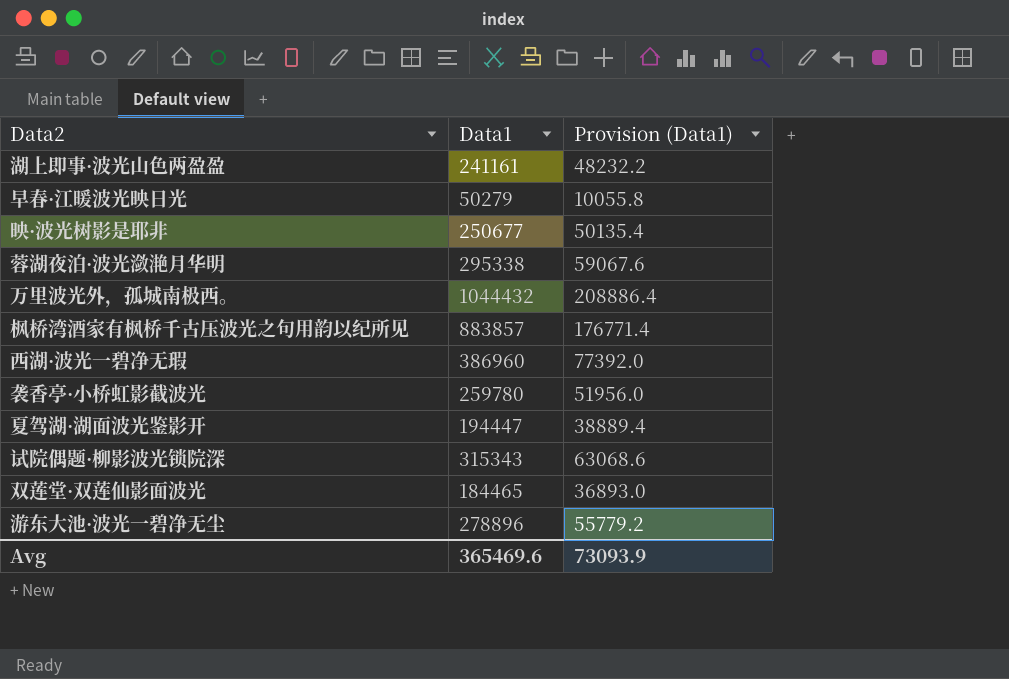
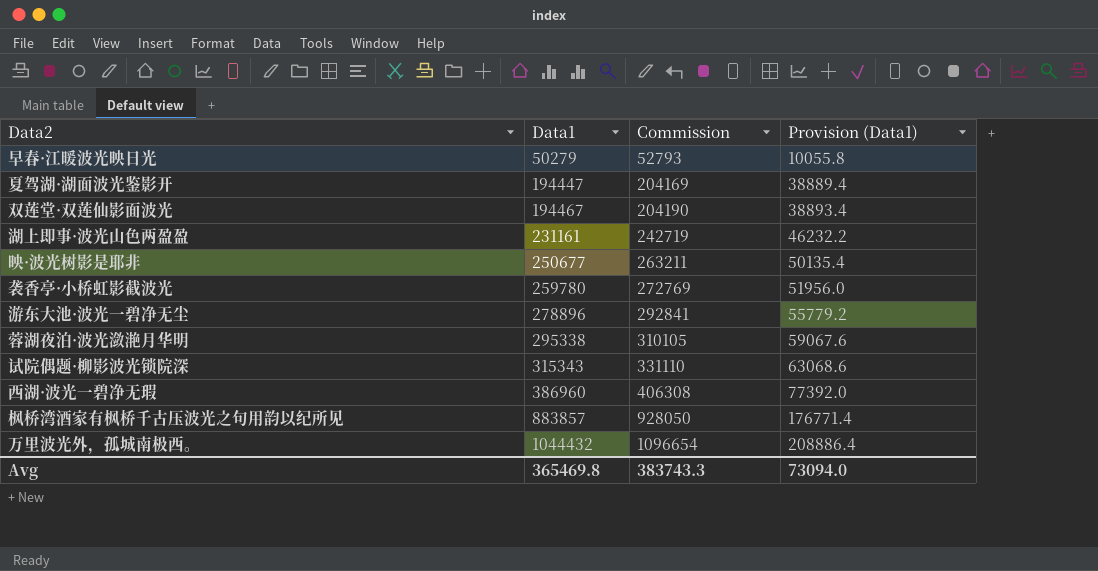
row order: none -> Data1 ascending
column Commission | formula: none -> [Data1] * 1.05
双莲堂·双莲仙影面波光 | Data1: 184465 -> 194467
双莲堂·双莲仙影面波光 | Provision (Data1): 36893.0 -> 38893.4
湖上即事·波光山色两盈盈 | Data1: 241161 -> 231161
湖上即事·波光山色两盈盈 | Provision (Data1): 48232.2 -> 46232.2
Avg | Data1: 365469.6 -> 365469.8
Avg | Provision (Data1): 73093.9 -> 73094.0

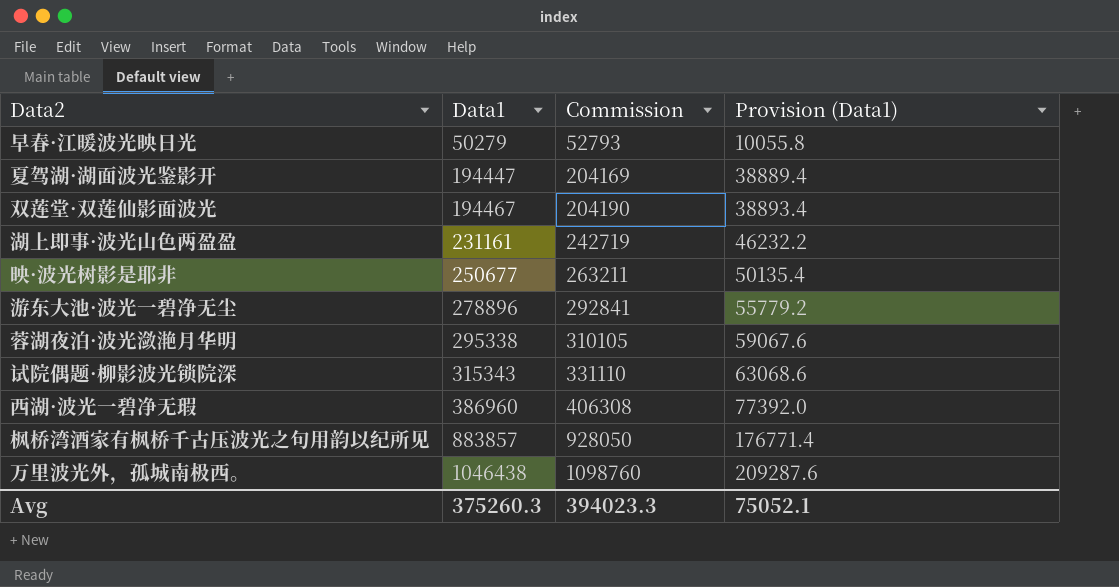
row 袭香亭·小桥虹影截波光: 259780 | 272769 | 51956.0 -> none
万里波光外，孤城南极西。 | Data1: 1044432 -> 1046438
万里波光外，孤城南极西。 | Commission: 1096654 -> 1098760
万里波光外，孤城南极西。 | Provision (Data1): 208886.4 -> 209287.6
Avg | Data1: 365469.8 -> 375260.3
Avg | Commission: 383743.3 -> 394023.3
Avg | Provision (Data1): 73094.0 -> 75052.1

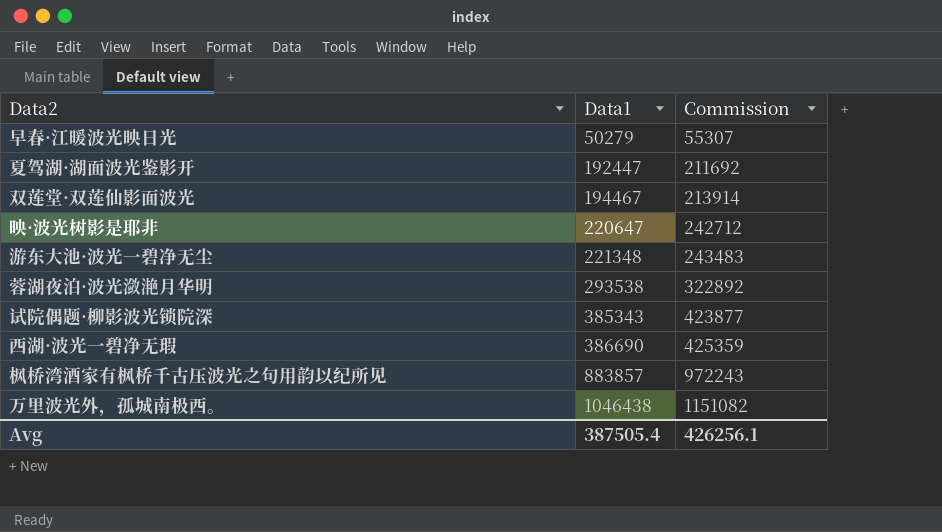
column Provision (Data1) | formula: [Data1] * 0.2 -> none
column Commission | formula: [Data1] * 1.05 -> [Data1] * 1.1
row 湖上即事·波光山色两盈盈: 231161 | 242719 | 46232.2 -> none
夏驾湖·湖面波光鉴影开 | Data1: 194447 -> 192447
映·波光树影是耶非 | Data1: 250677 -> 220647
游东大池·波光一碧净无尘 | Data1: 278896 -> 221348
蓉湖夜泊·波光潋滟月华明 | Data1: 295338 -> 293538
试院偶题·柳影波光锁院深 | Data1: 315343 -> 385343
西湖·波光一碧净无瑕 | Data1: 386960 -> 386690
Avg | Data1: 375260.3 -> 387505.4
Avg | Commission: 394023.3 -> 426256.1

